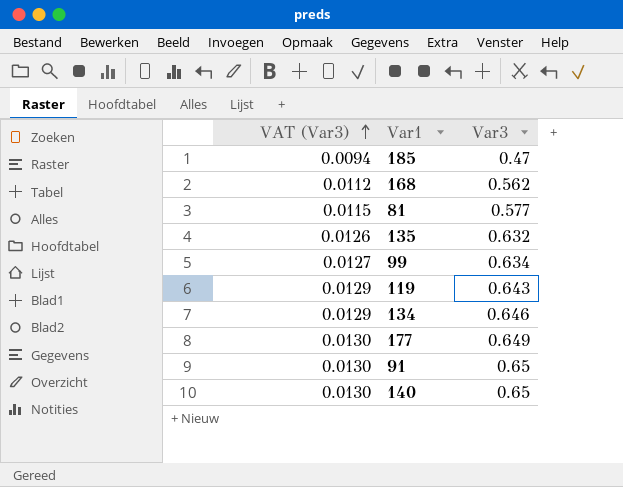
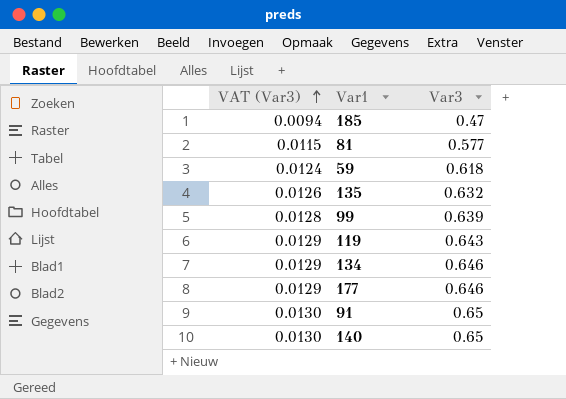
row 168: 0.0112 | 0.562 -> none
row 59: none -> 0.0124 | 0.618
99 | VAT (Var3): 0.0127 -> 0.0128
99 | Var3: 0.634 -> 0.639
177 | VAT (Var3): 0.0130 -> 0.0129
177 | Var3: 0.649 -> 0.646

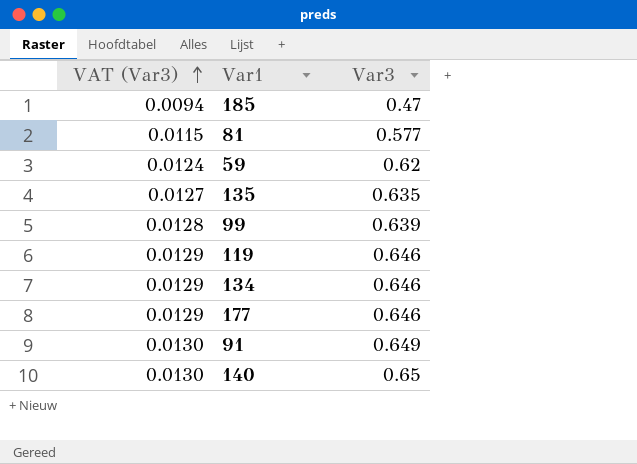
59 | Var3: 0.618 -> 0.62
135 | VAT (Var3): 0.0126 -> 0.0127
135 | Var3: 0.632 -> 0.635
119 | Var3: 0.643 -> 0.646
91 | Var3: 0.65 -> 0.649

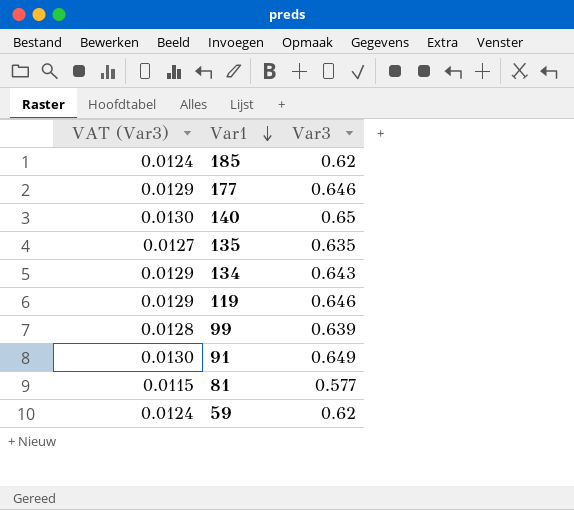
row order: VAT (Var3) ascending -> Var1 descending
185 | VAT (Var3): 0.0094 -> 0.0124
185 | Var3: 0.47 -> 0.62
134 | Var3: 0.646 -> 0.643

